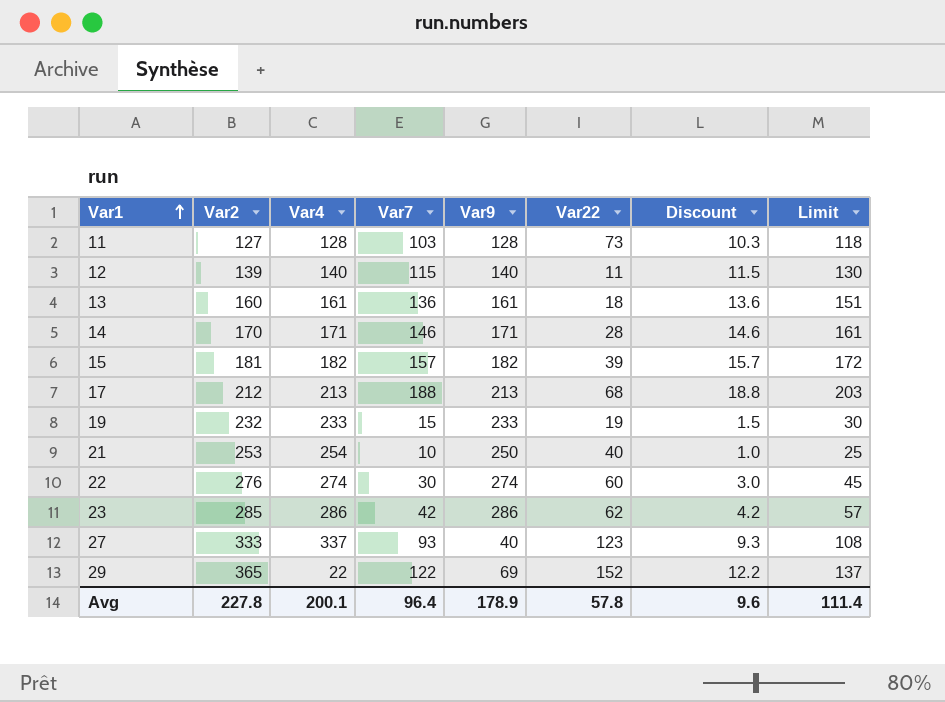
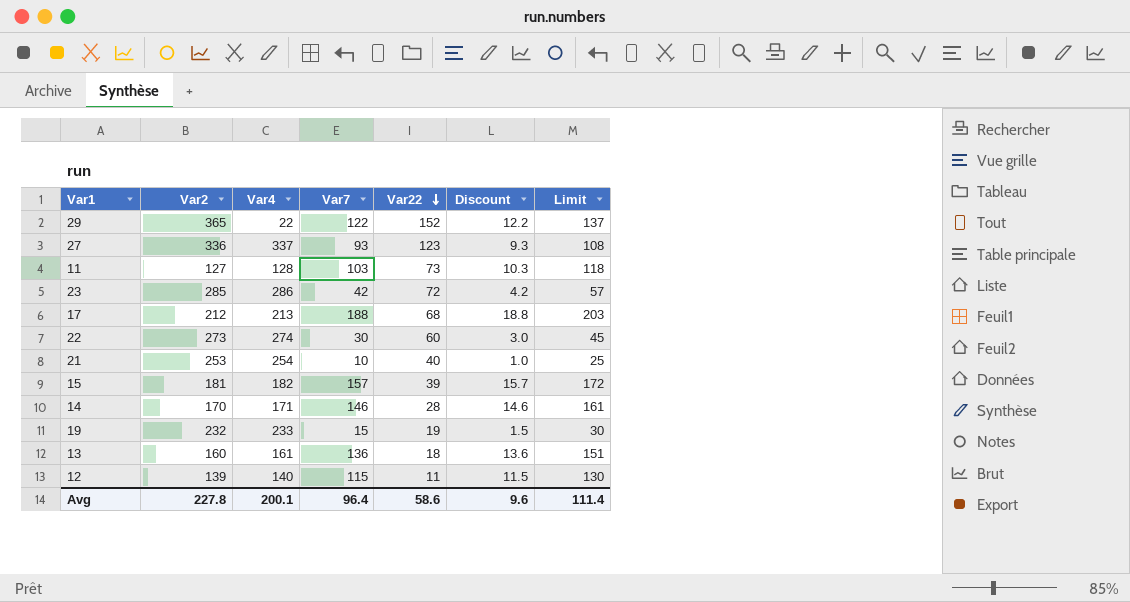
row order: Var1 ascending -> Var22 descending
column Var9 | position: 5 -> none
27 | Var2: 333 -> 336
23 | Var22: 62 -> 72
22 | Var2: 276 -> 273
Avg | Var22: 57.8 -> 58.6

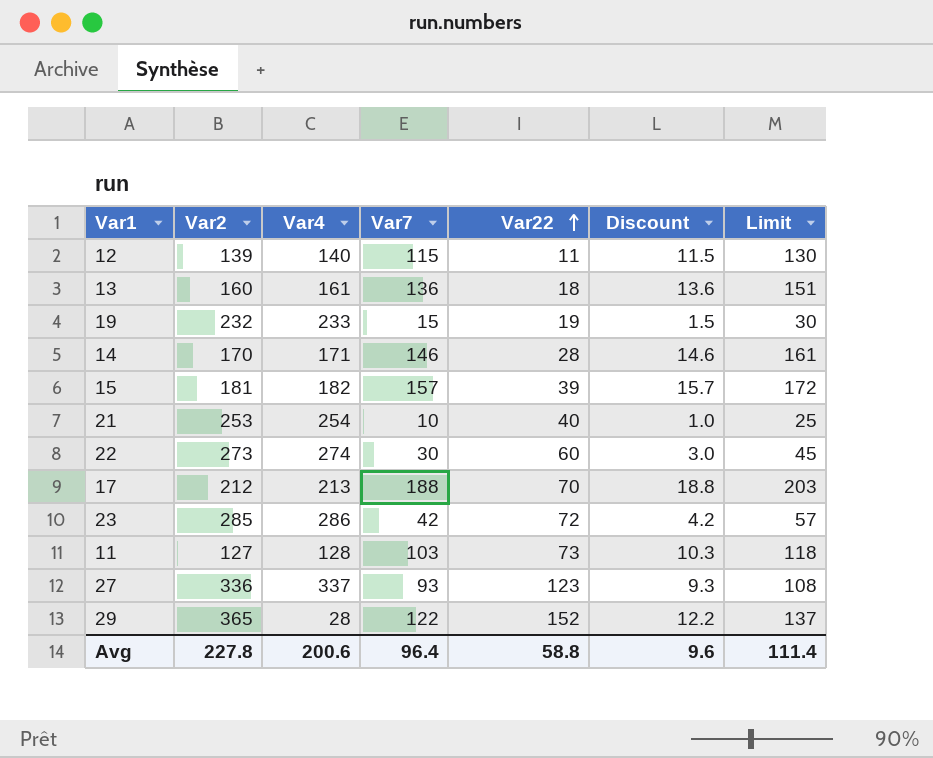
row order: Var22 descending -> Var22 ascending
17 | Var22: 68 -> 70
29 | Var4: 22 -> 28
Avg | Var4: 200.1 -> 200.6
Avg | Var22: 58.6 -> 58.8

